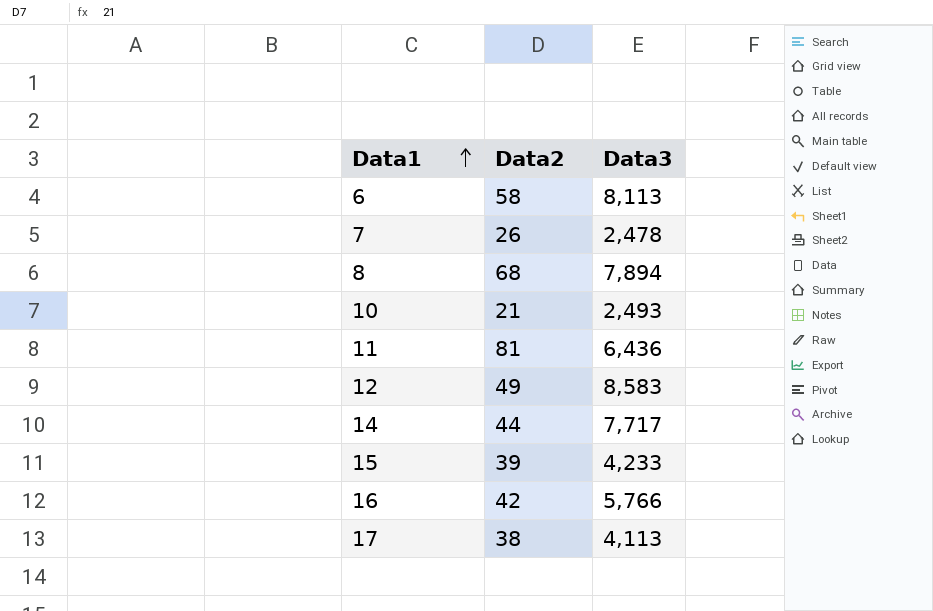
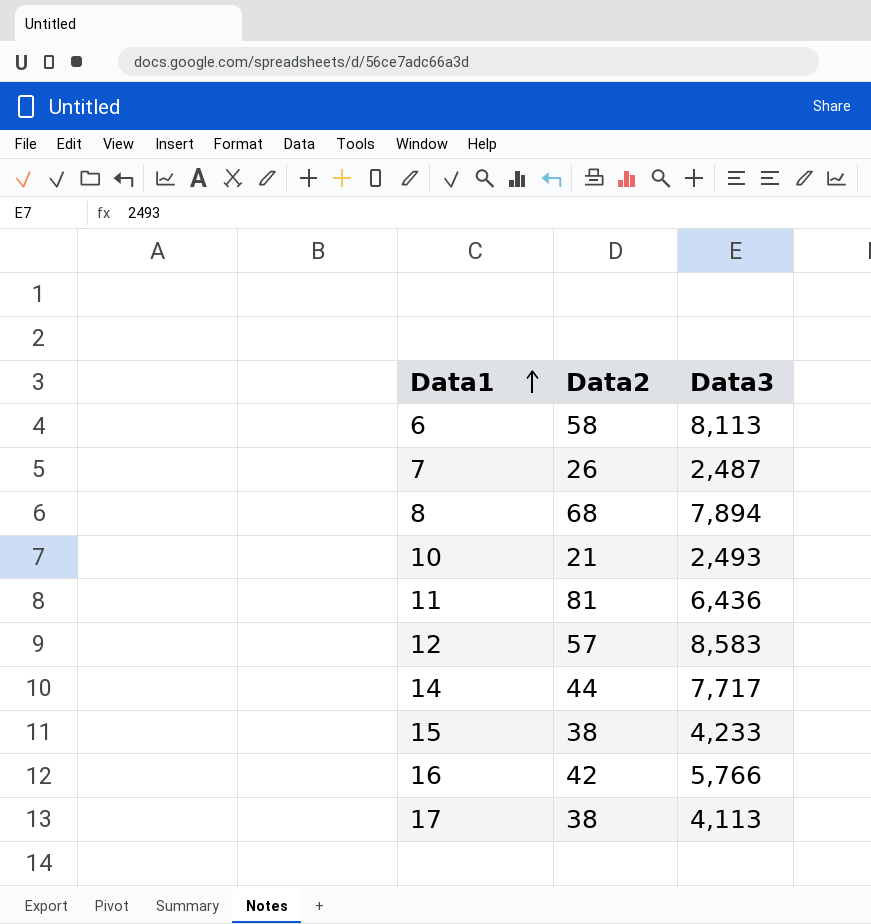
7 | Data3: 2,478 -> 2,487
12 | Data2: 49 -> 57
15 | Data2: 39 -> 38

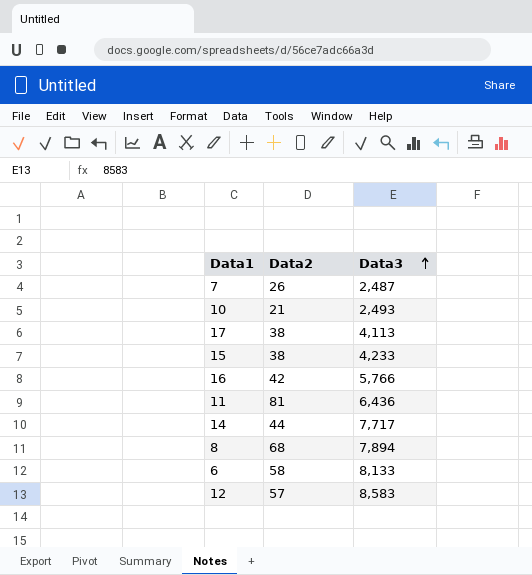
row order: Data1 ascending -> Data3 ascending
6 | Data3: 8,113 -> 8,133

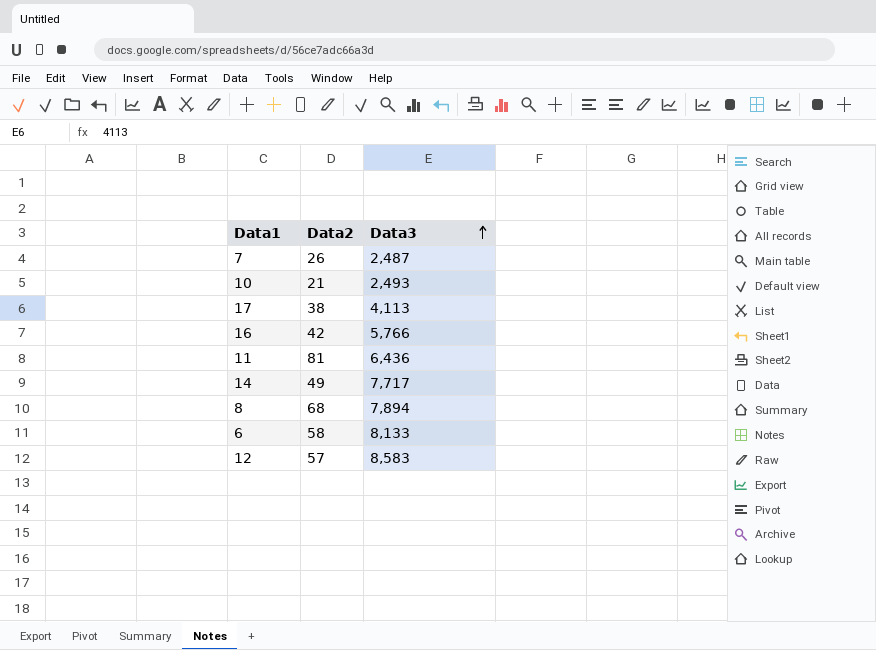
row 15: 38 | 4,233 -> none
14 | Data2: 44 -> 49

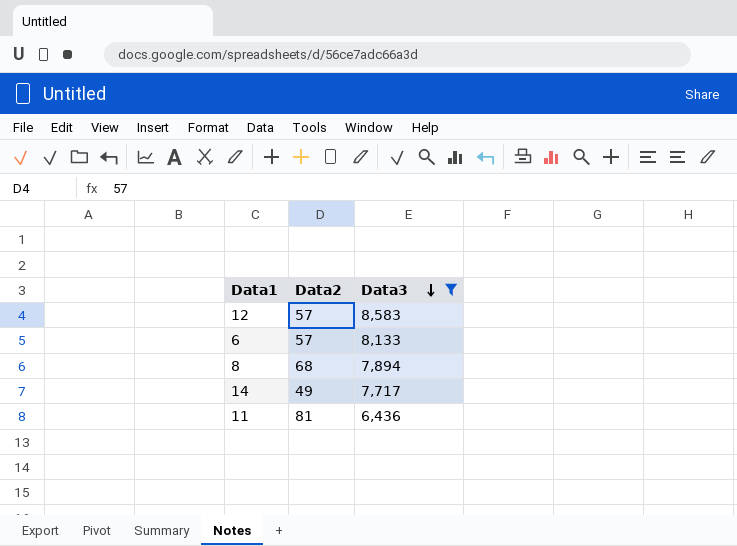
filter: none -> Data3 >= 6,436
row order: Data3 ascending -> Data3 descending
6 | Data2: 58 -> 57

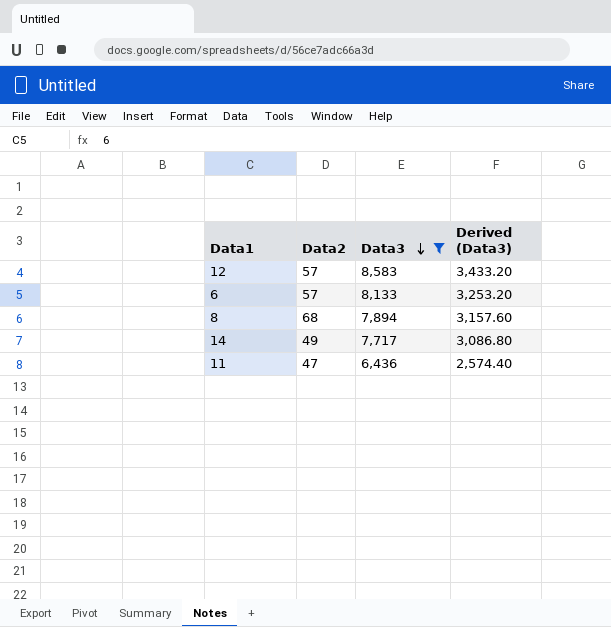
column Derived (Data3) | formula: none -> [Data3] * 0.4
11 | Data2: 81 -> 47

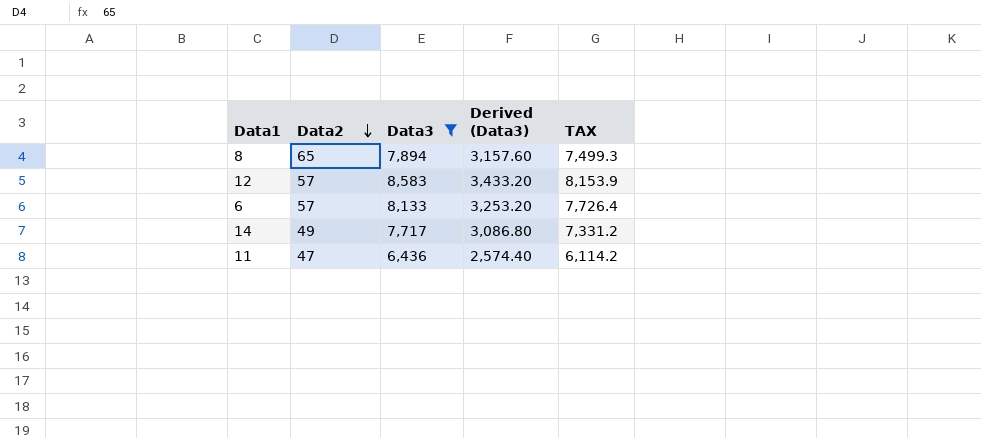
row order: Data3 descending -> Data2 descending
column TAX | formula: none -> [Data3] * 0.95
8 | Data2: 68 -> 65

